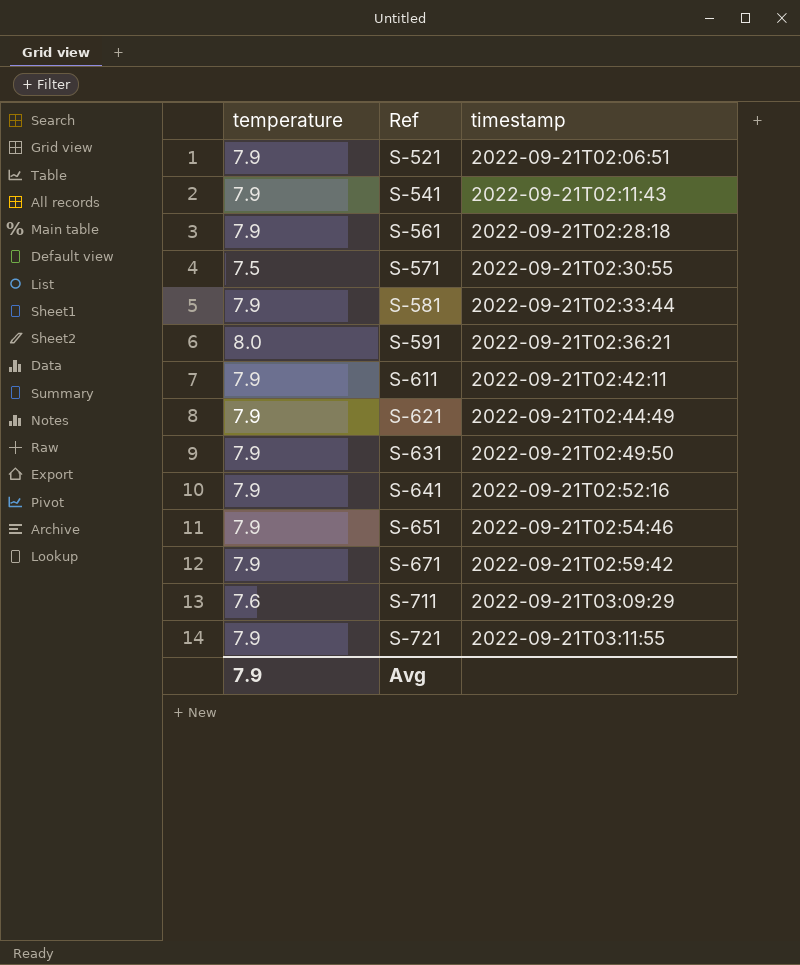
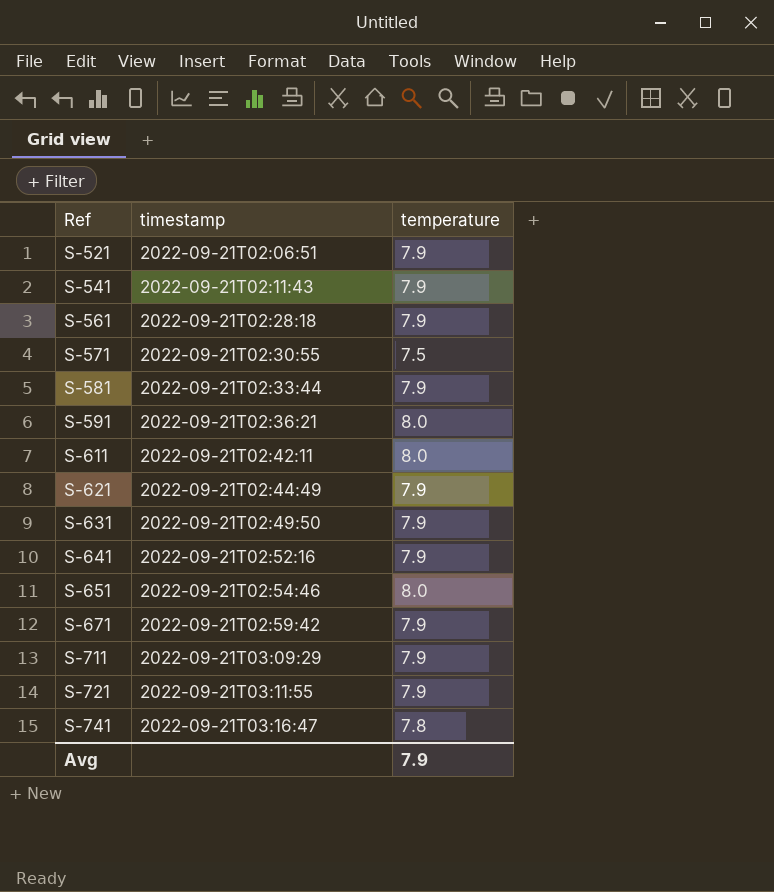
column temperature | position: 1 -> 3
S-611 | temperature: 7.9 -> 8.0
S-651 | temperature: 7.9 -> 8.0
S-711 | temperature: 7.6 -> 7.9
row S-741: none -> 2022-09-21T03:16:47 | 7.8

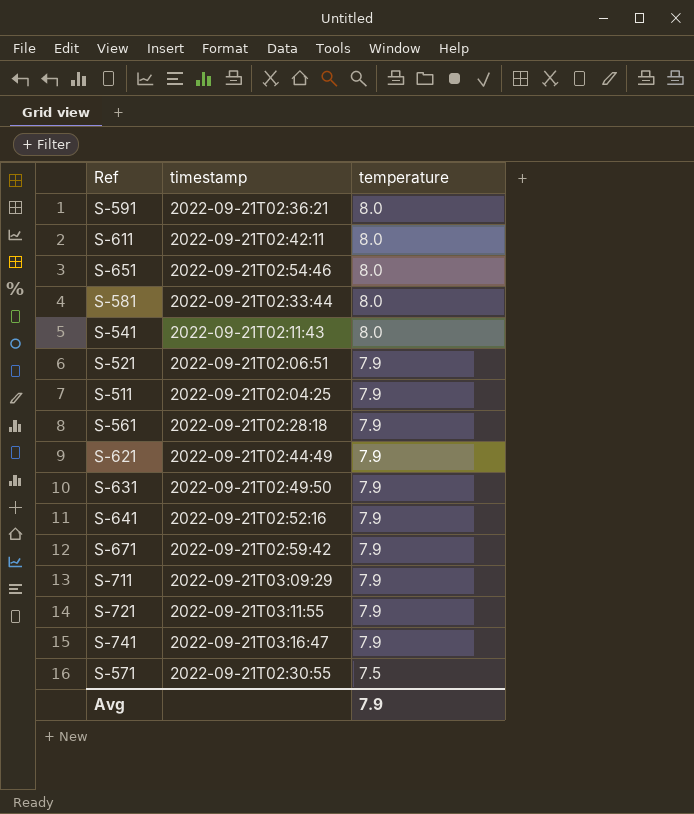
row order: Ref ascending -> temperature descending
S-581 | temperature: 7.9 -> 8.0
S-541 | temperature: 7.9 -> 8.0
row S-511: none -> 2022-09-21T02:04:25 | 7.9
S-741 | temperature: 7.8 -> 7.9

